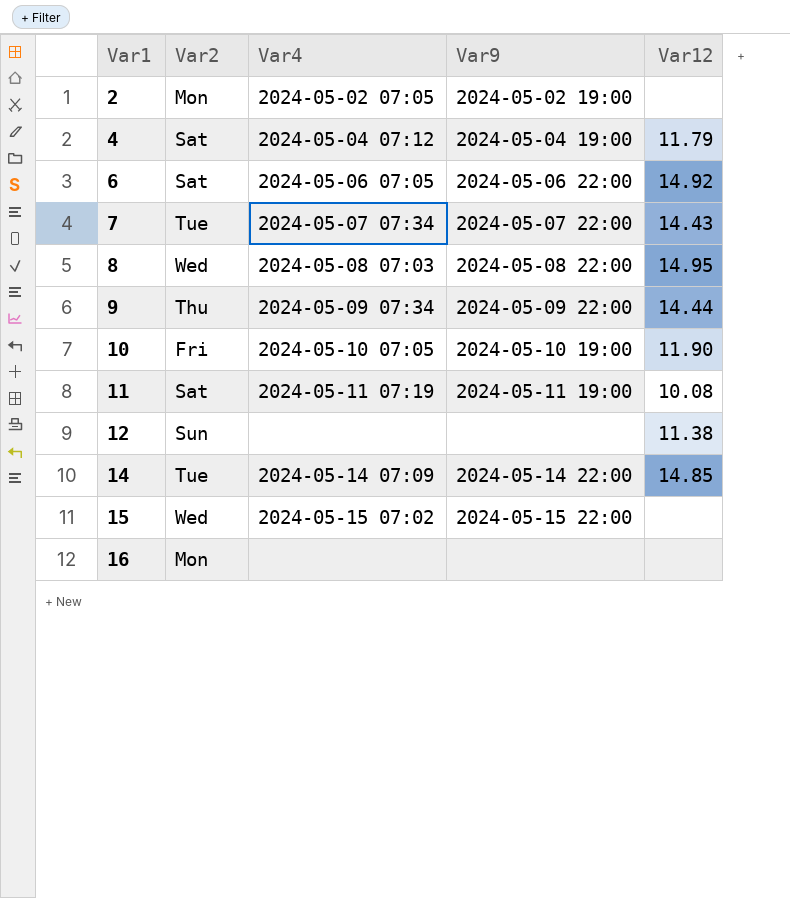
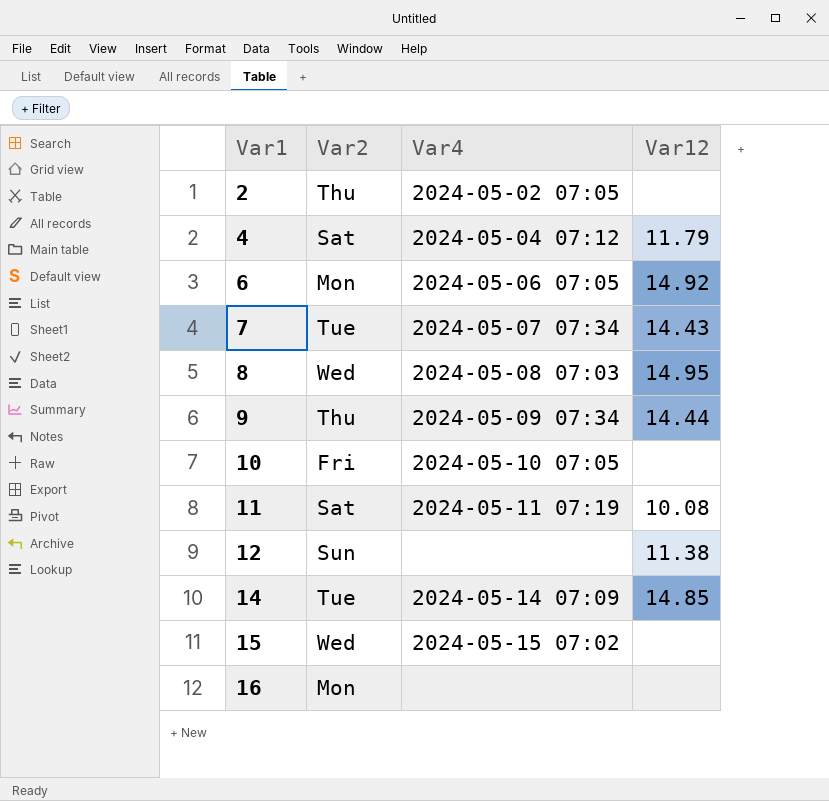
column Var9 | position: 4 -> none
2 | Var2: Mon -> Thu
6 | Var2: Sat -> Mon
10 | Var12: 11.90 -> none

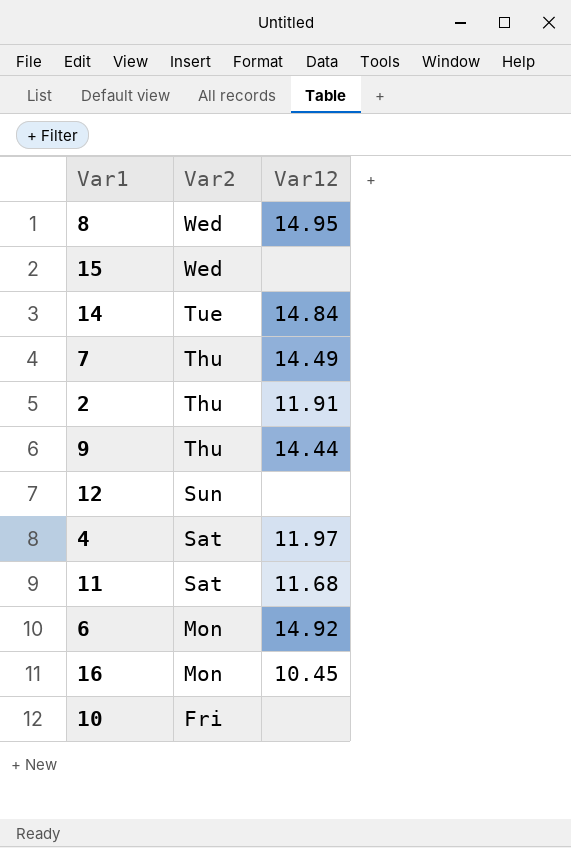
row order: Var1 ascending -> Var2 descending
column Var4 | position: 3 -> none
14 | Var12: 14.85 -> 14.84
7 | Var2: Tue -> Thu
7 | Var12: 14.43 -> 14.49
2 | Var12: none -> 11.91
12 | Var12: 11.38 -> none
4 | Var12: 11.79 -> 11.97
11 | Var12: 10.08 -> 11.68
16 | Var12: none -> 10.45

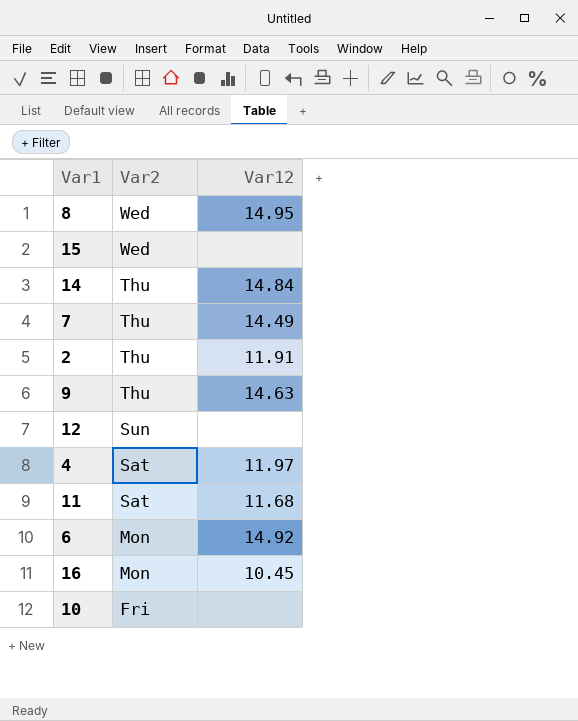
14 | Var2: Tue -> Thu
9 | Var12: 14.44 -> 14.63

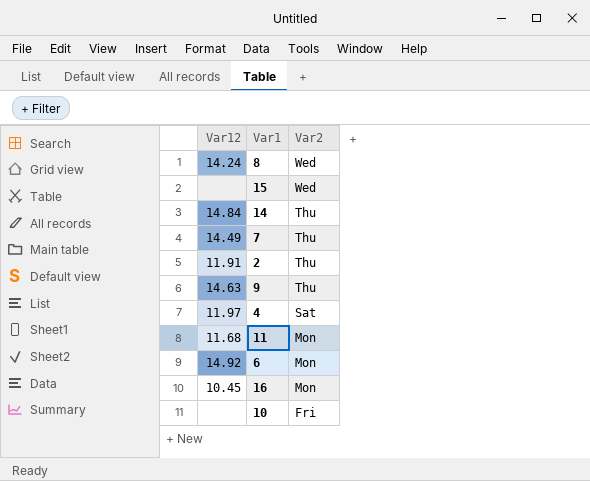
column Var12 | position: 3 -> 1
row 12: Sun | none -> none
8 | Var12: 14.95 -> 14.24
11 | Var2: Sat -> Mon

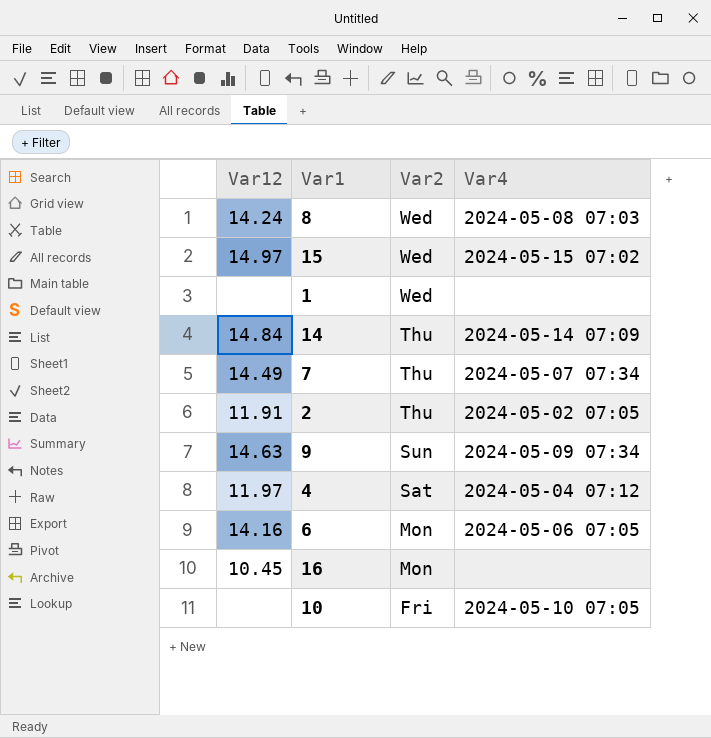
column Var4 | position: none -> 4
row 11: 11.68 | Mon -> none
15 | Var12: none -> 14.97
row 1: none -> none | Wed | none
9 | Var2: Thu -> Sun
6 | Var12: 14.92 -> 14.16

